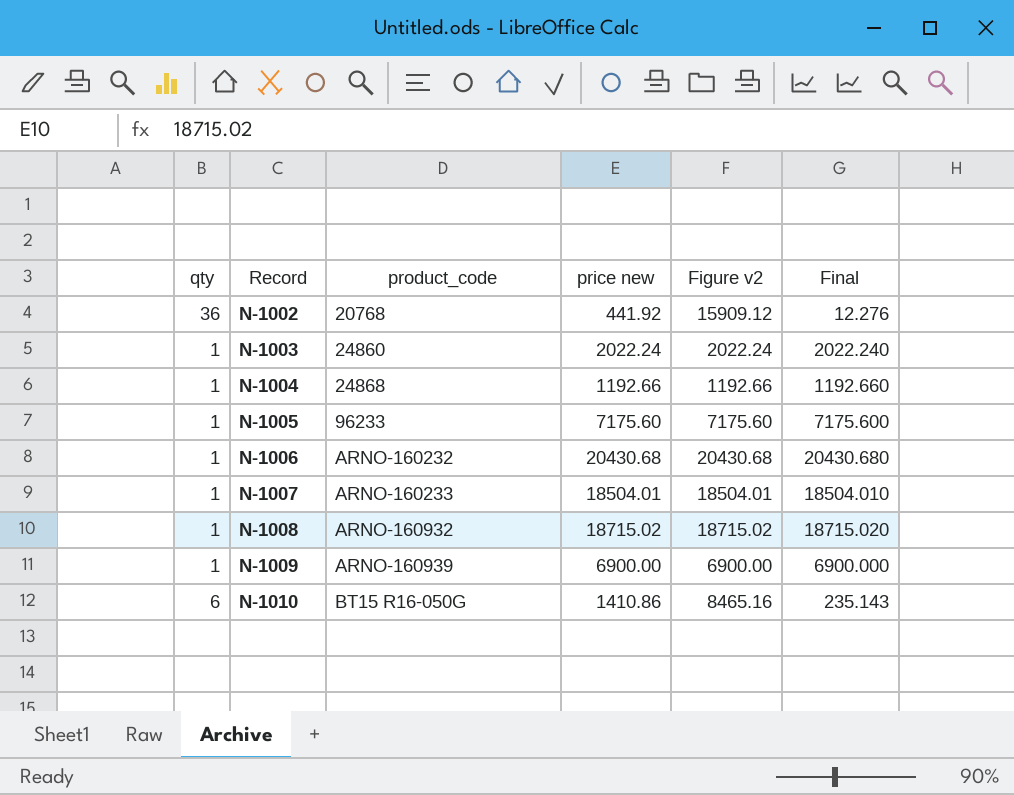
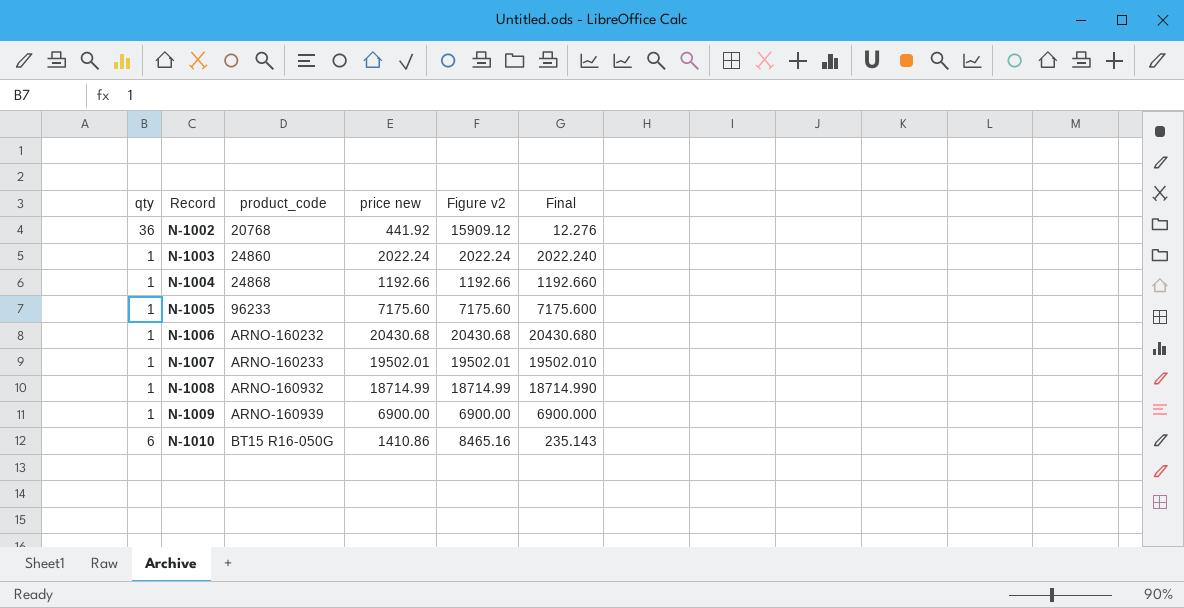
N-1007 | price new: 18504.01 -> 19502.01
N-1007 | Figure v2: 18504.01 -> 19502.01
N-1007 | Final: 18504.010 -> 19502.010
N-1008 | price new: 18715.02 -> 18714.99
N-1008 | Figure v2: 18715.02 -> 18714.99
N-1008 | Final: 18715.020 -> 18714.990

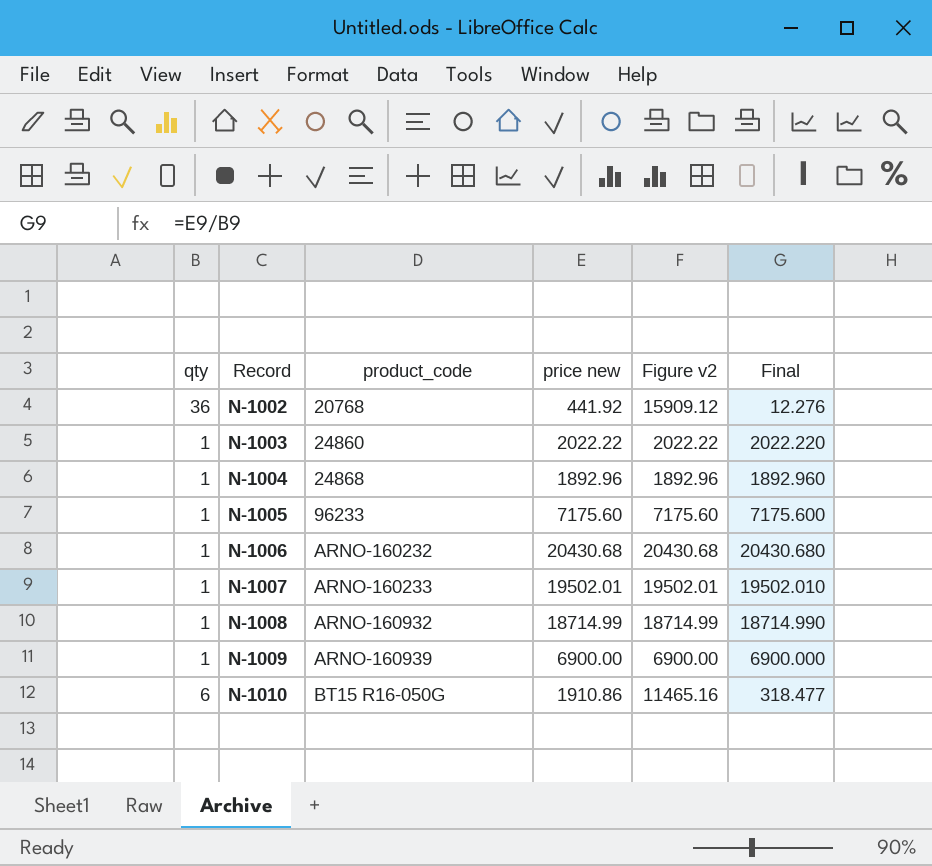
N-1003 | price new: 2022.24 -> 2022.22
N-1003 | Figure v2: 2022.24 -> 2022.22
N-1003 | Final: 2022.240 -> 2022.220
N-1004 | price new: 1192.66 -> 1892.96
N-1004 | Figure v2: 1192.66 -> 1892.96
N-1004 | Final: 1192.660 -> 1892.960
N-1010 | price new: 1410.86 -> 1910.86
N-1010 | Figure v2: 8465.16 -> 11465.16
N-1010 | Final: 235.143 -> 318.477

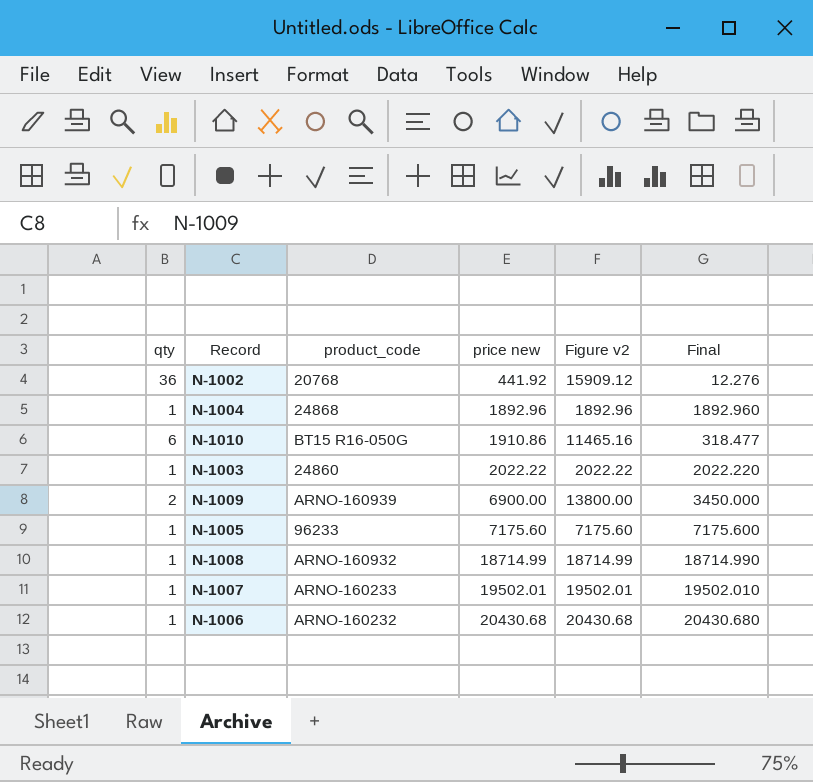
row order: Record ascending -> price new ascending
N-1009 | qty: 1 -> 2
N-1009 | Figure v2: 6900.00 -> 13800.00
N-1009 | Final: 6900.000 -> 3450.000

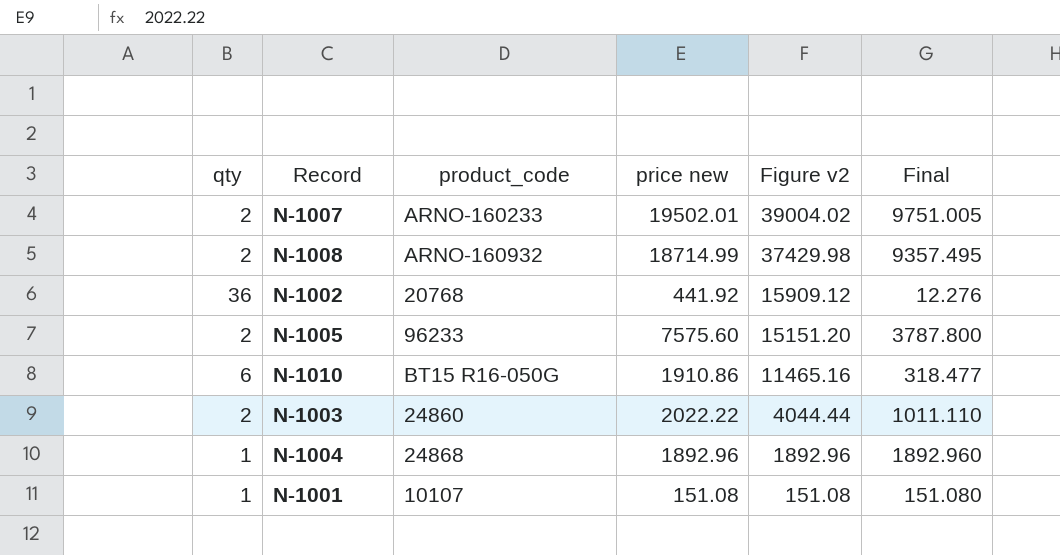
row order: price new ascending -> Figure v2 descending
row N-1009: 2 | ARNO-160939 | 6900.00 | 13800.00 | 3450.000 -> none
row N-1006: 1 | ARNO-160232 | 20430.68 | 20430.68 | 20430.680 -> none
N-1007 | qty: 1 -> 2
N-1007 | Figure v2: 19502.01 -> 39004.02
N-1007 | Final: 19502.010 -> 9751.005
N-1008 | qty: 1 -> 2
N-1008 | Figure v2: 18714.99 -> 37429.98
N-1008 | Final: 18714.990 -> 9357.495
N-1005 | qty: 1 -> 2
N-1005 | price new: 7175.60 -> 7575.60
N-1005 | Figure v2: 7175.60 -> 15151.20
N-1005 | Final: 7175.600 -> 3787.800
N-1003 | qty: 1 -> 2
N-1003 | Figure v2: 2022.22 -> 4044.44
N-1003 | Final: 2022.220 -> 1011.110
row N-1001: none -> 1 | 10107 | 151.08 | 151.08 | 151.080

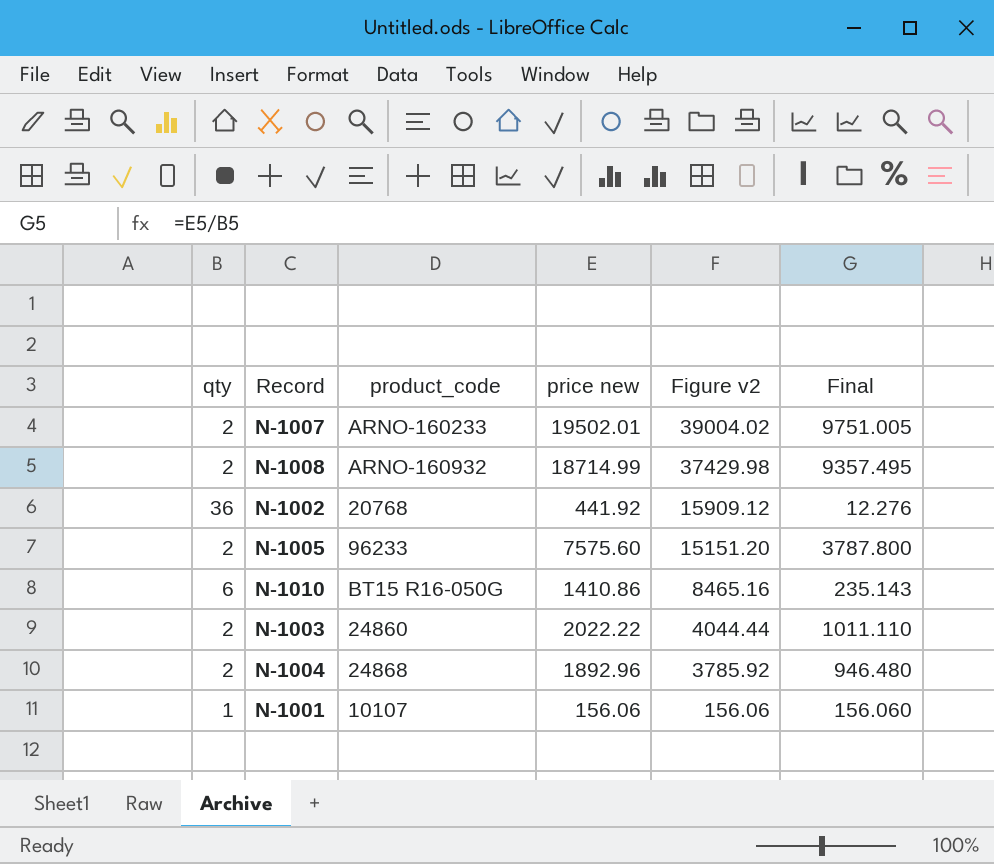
N-1010 | price new: 1910.86 -> 1410.86
N-1010 | Figure v2: 11465.16 -> 8465.16
N-1010 | Final: 318.477 -> 235.143
N-1004 | qty: 1 -> 2
N-1004 | Figure v2: 1892.96 -> 3785.92
N-1004 | Final: 1892.960 -> 946.480
N-1001 | price new: 151.08 -> 156.06
N-1001 | Figure v2: 151.08 -> 156.06
N-1001 | Final: 151.080 -> 156.060

